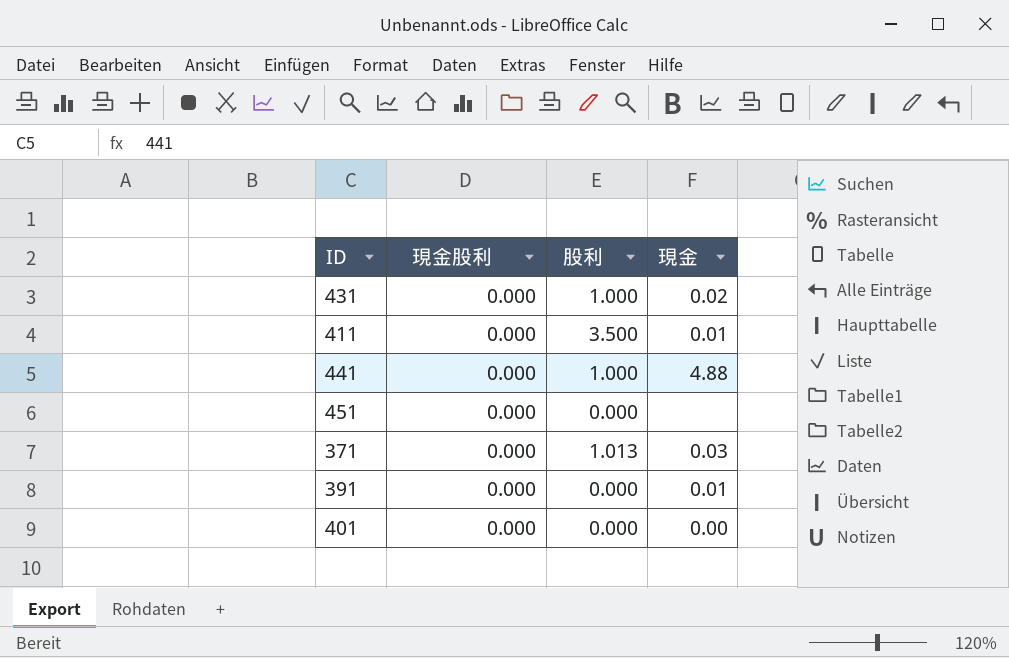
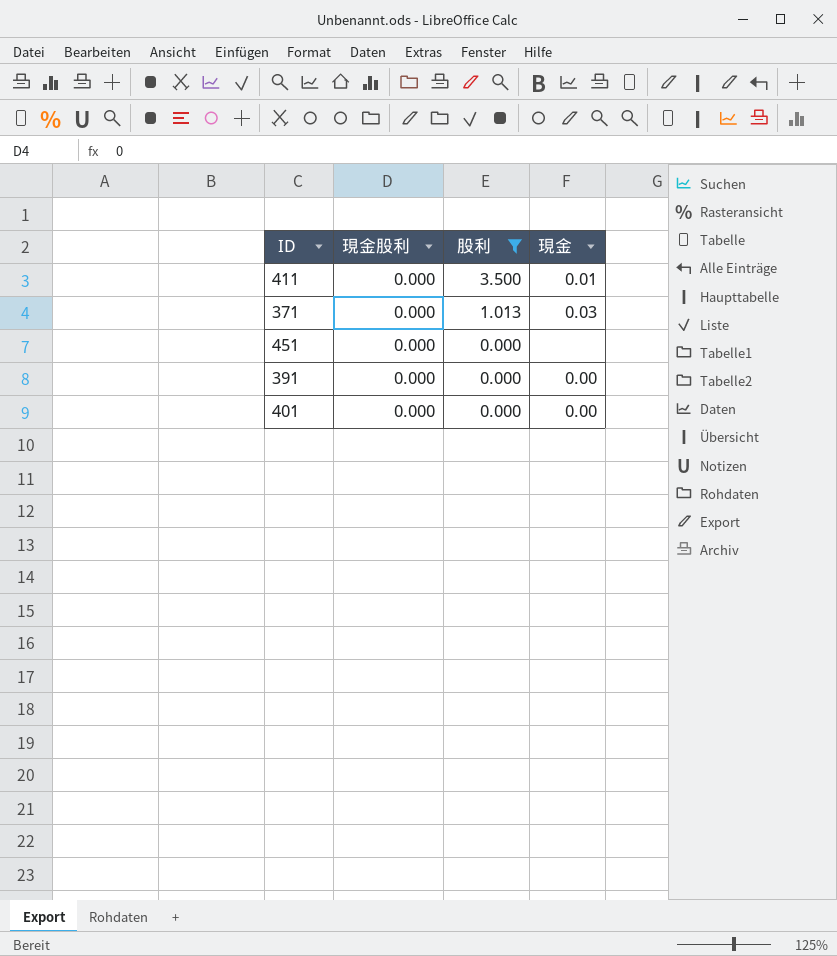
filter: none -> 股利 != 1.000
row order: none -> 股利 descending
391 | 現金: 0.01 -> 0.00

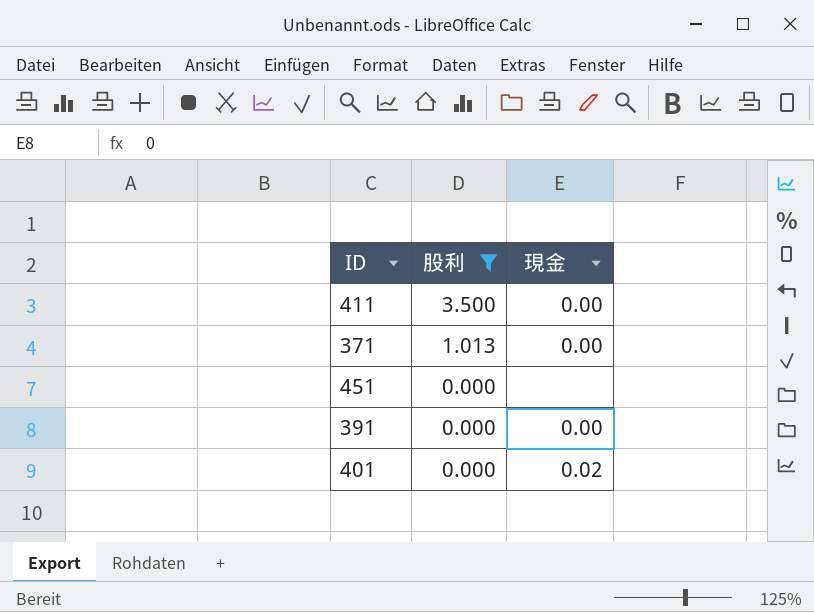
column 現金股利 | position: 2 -> none
411 | 現金: 0.01 -> 0.00
371 | 現金: 0.03 -> 0.00
401 | 現金: 0.00 -> 0.02

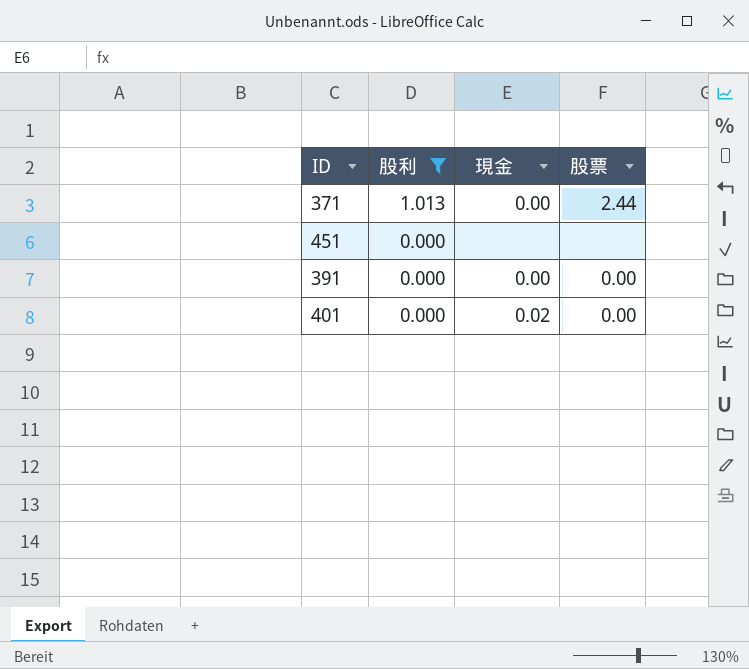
column 股票 | position: none -> 4
row 411: 3.500 | 0.00 -> none

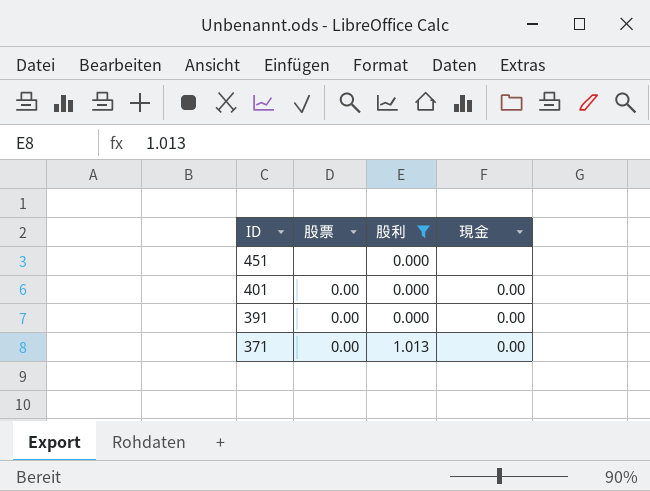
row order: 股利 descending -> ID descending
column 股票 | position: 4 -> 2
401 | 現金: 0.02 -> 0.00
371 | 股票: 2.44 -> 0.00

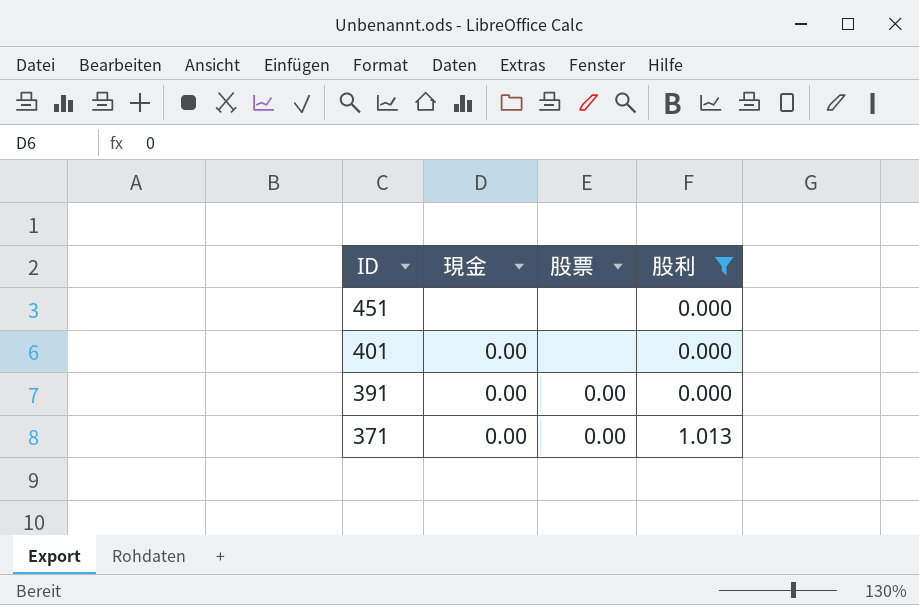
column 現金 | position: 4 -> 2
401 | 股票: 0.00 -> none

